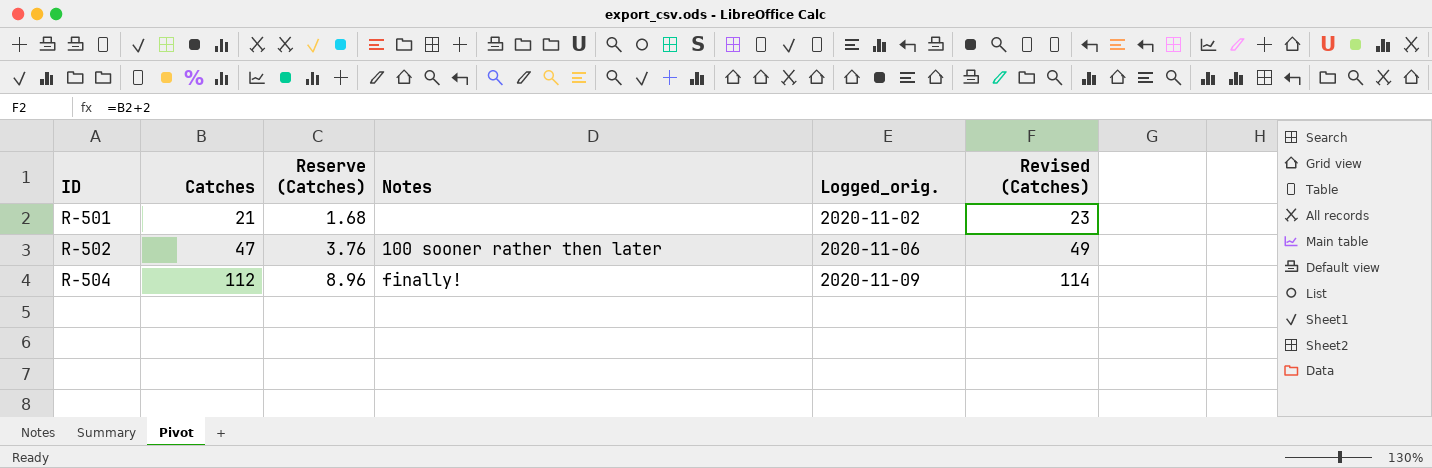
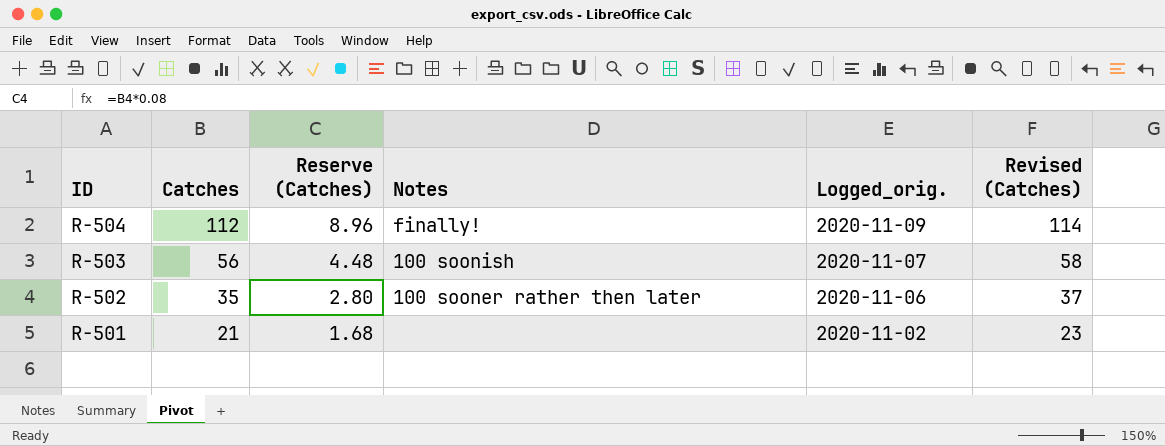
row order: ID ascending -> ID descending
row R-503: none -> 56 | 4.48 | 100 soonish | 2020-11-07 | 58
R-502 | Catches: 47 -> 35
R-502 | Reserve (Catches): 3.76 -> 2.80
R-502 | Revised (Catches): 49 -> 37

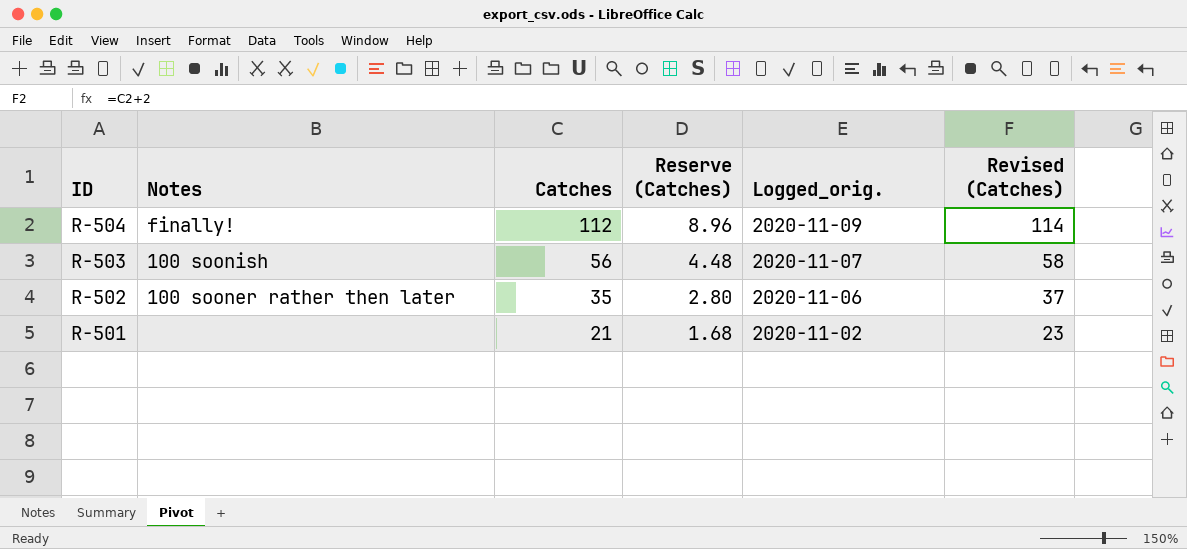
column Notes | position: 4 -> 2

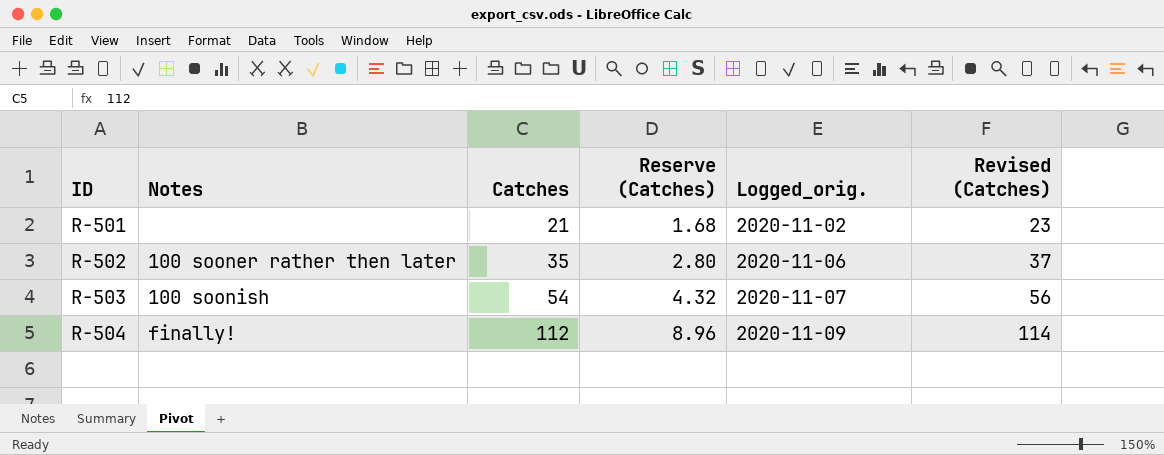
row order: ID descending -> ID ascending
R-503 | Catches: 56 -> 54
R-503 | Reserve (Catches): 4.48 -> 4.32
R-503 | Revised (Catches): 58 -> 56

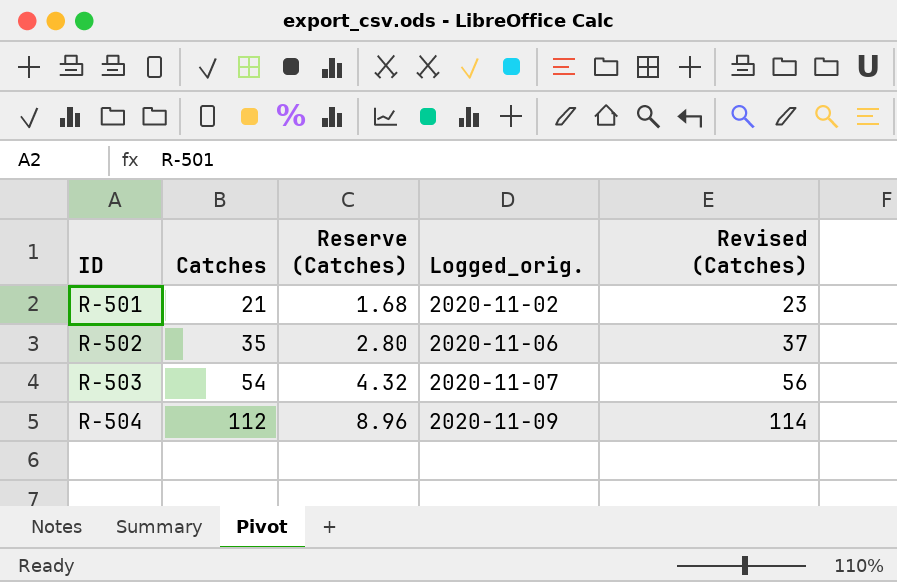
column Notes | position: 2 -> none

